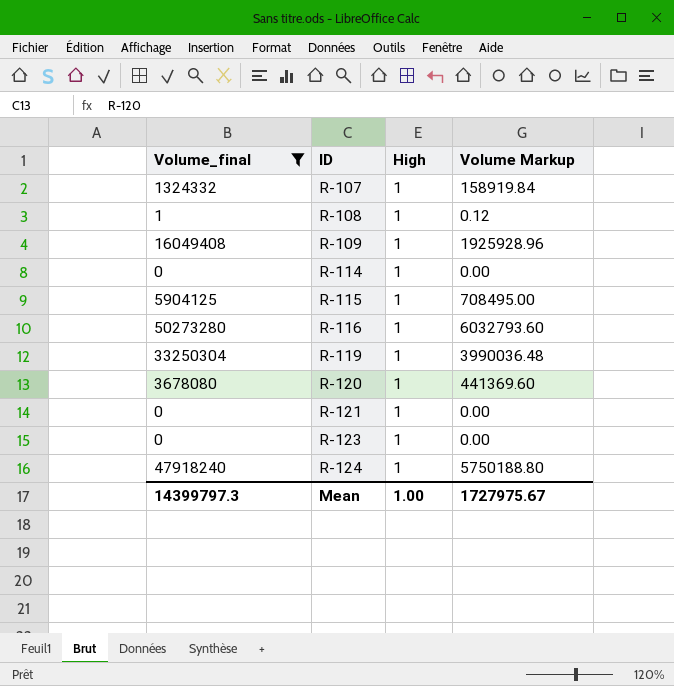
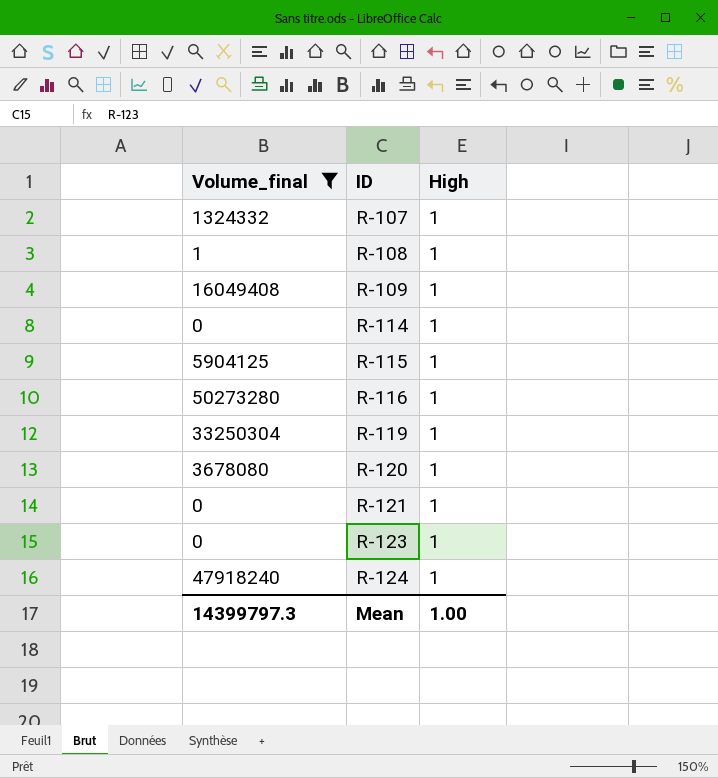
column Volume Markup | formula: [Volume_final] * 0.12 -> none

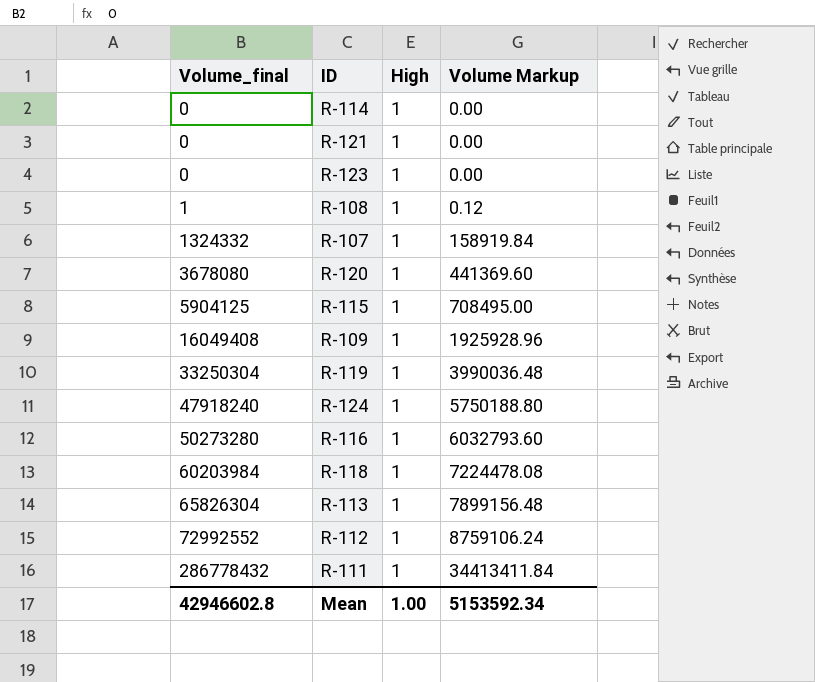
filter: Volume_final <= 50273280 -> none
row order: ID ascending -> Volume_final ascending
column Volume Markup | formula: none -> [Volume_final] * 0.12
Mean | Volume_final: 14399797.3 -> 42946602.8

